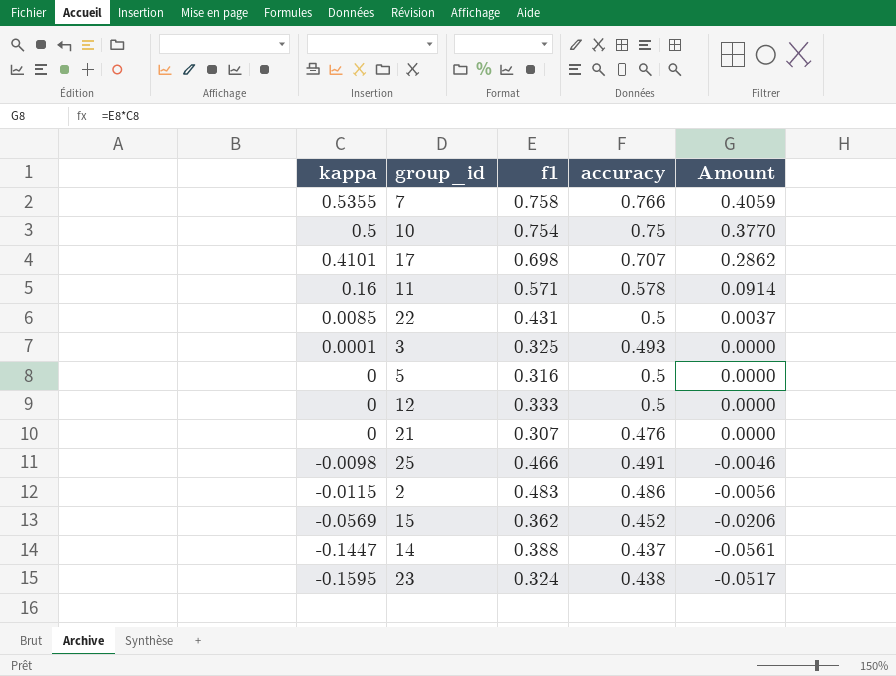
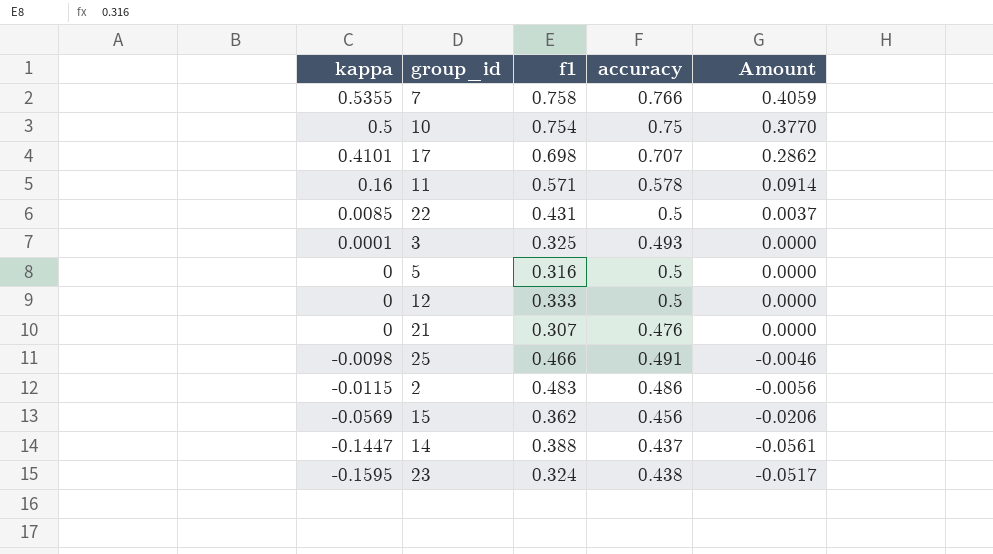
15 | accuracy: 0.452 -> 0.456

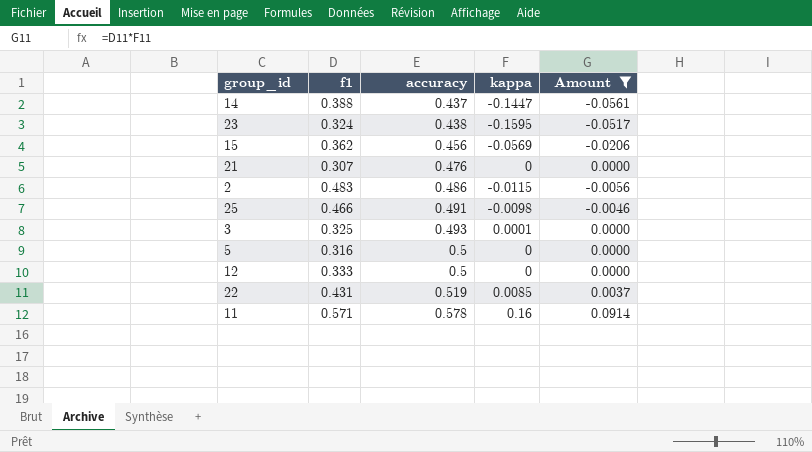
filter: none -> Amount <= 0.0914
row order: kappa descending -> accuracy ascending
column kappa | position: 1 -> 4
22 | accuracy: 0.5 -> 0.519

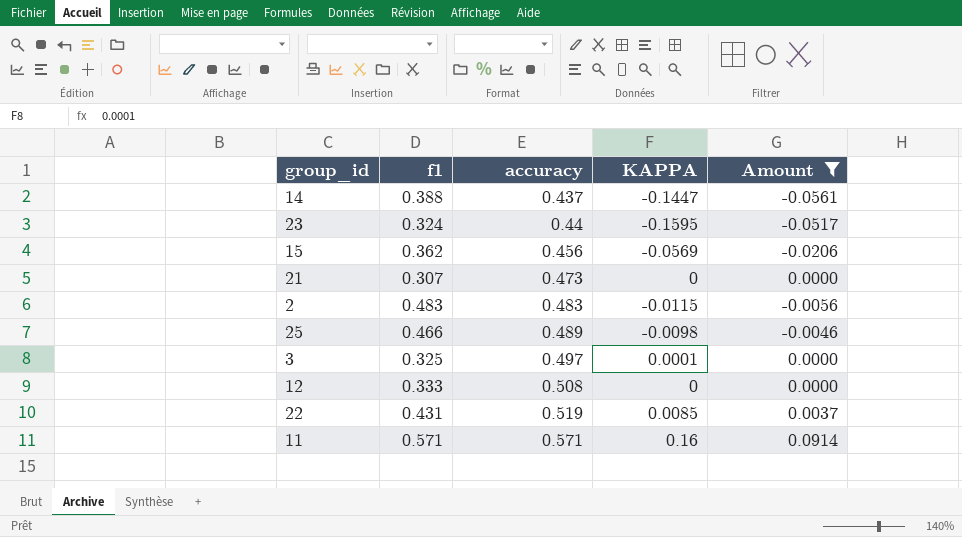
column name: kappa -> KAPPA
row 5: 0.316 | 0.5 | 0 | 0.0000 -> none
23 | accuracy: 0.438 -> 0.44
21 | accuracy: 0.476 -> 0.473
2 | accuracy: 0.486 -> 0.483
25 | accuracy: 0.491 -> 0.489
3 | accuracy: 0.493 -> 0.497
12 | accuracy: 0.5 -> 0.508
11 | accuracy: 0.578 -> 0.571

